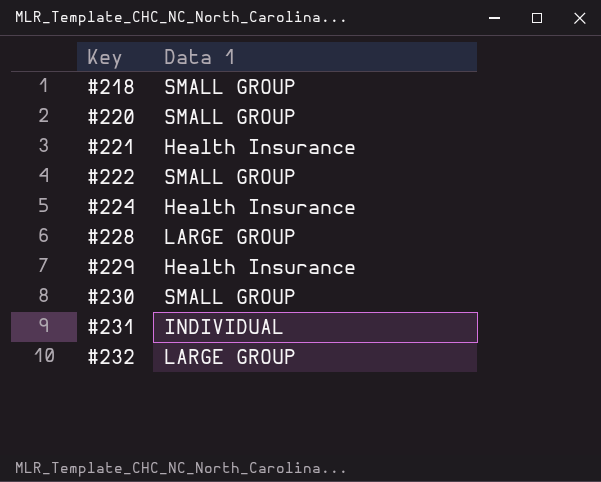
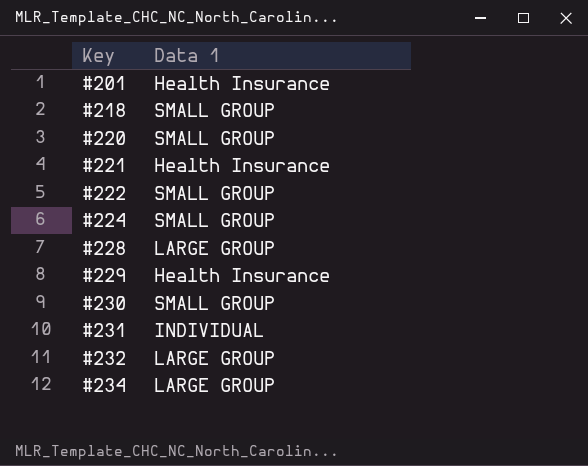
row #201: none -> Health Insurance
#224 | Data 1: Health Insurance -> SMALL GROUP
row #234: none -> LARGE GROUP

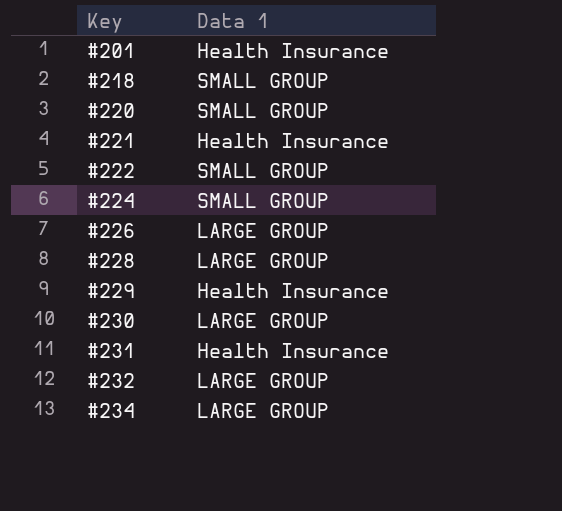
row #226: none -> LARGE GROUP
#230 | Data 1: SMALL GROUP -> LARGE GROUP
#231 | Data 1: INDIVIDUAL -> Health Insurance

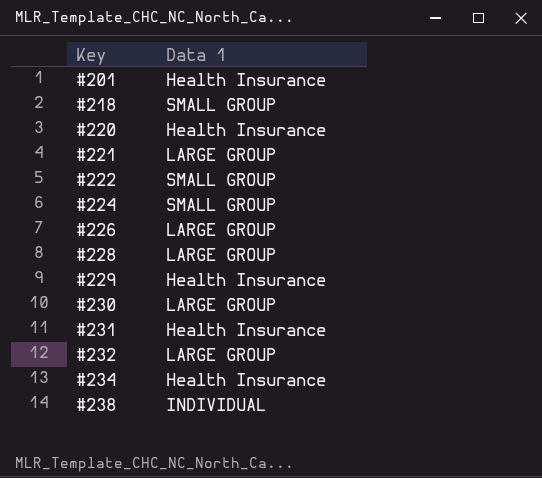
#220 | Data 1: SMALL GROUP -> Health Insurance
#221 | Data 1: Health Insurance -> LARGE GROUP
#234 | Data 1: LARGE GROUP -> Health Insurance
row #238: none -> INDIVIDUAL

